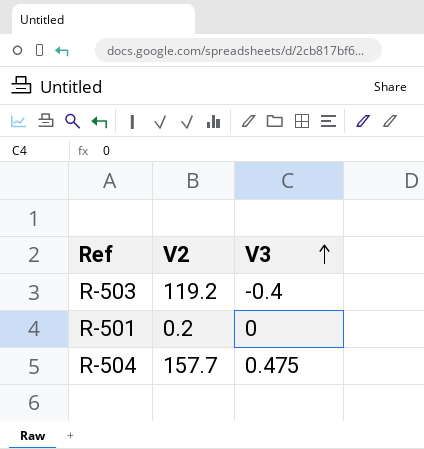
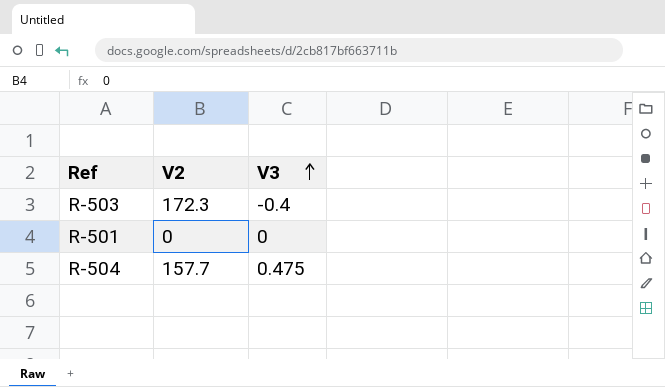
R-503 | V2: 119.2 -> 172.3
R-501 | V2: 0.2 -> 0

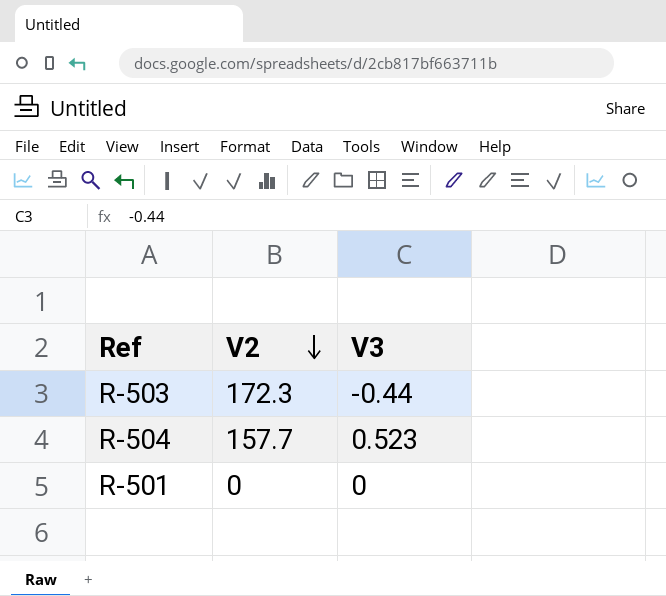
row order: V3 ascending -> V2 descending
R-503 | V3: -0.4 -> -0.44
R-504 | V3: 0.475 -> 0.523

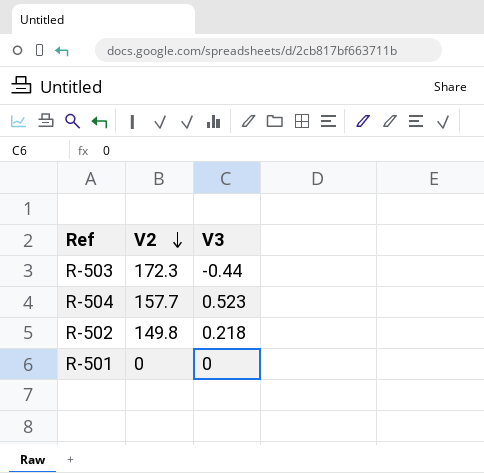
row R-502: none -> 149.8 | 0.218

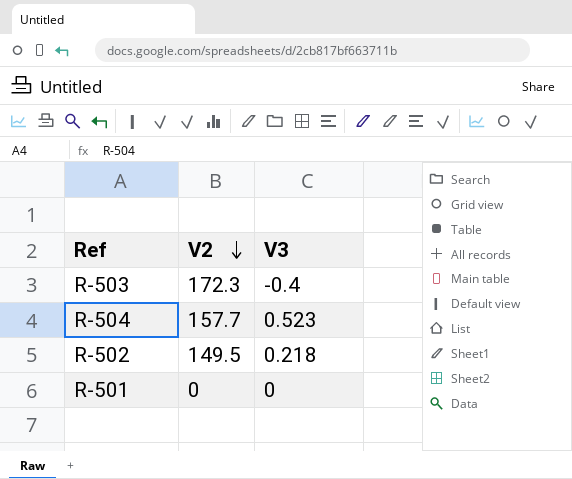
R-503 | V3: -0.44 -> -0.4
R-502 | V2: 149.8 -> 149.5

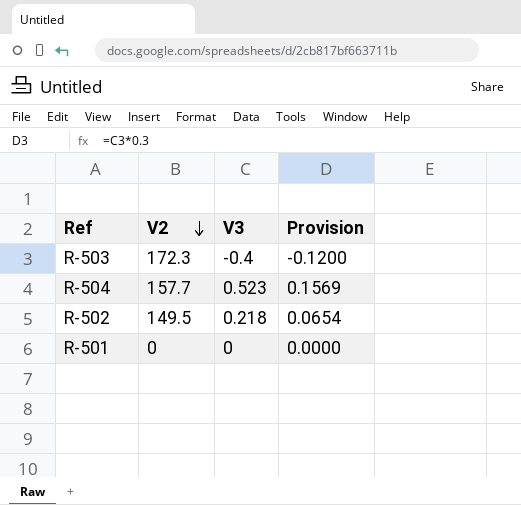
column Provision | formula: none -> [V3] * 0.3

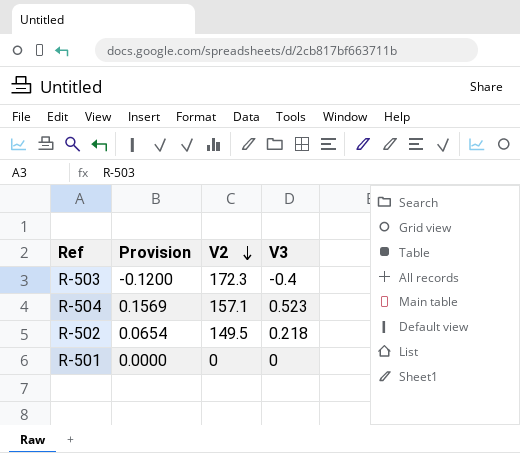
column Provision | position: 4 -> 2
R-504 | V2: 157.7 -> 157.1

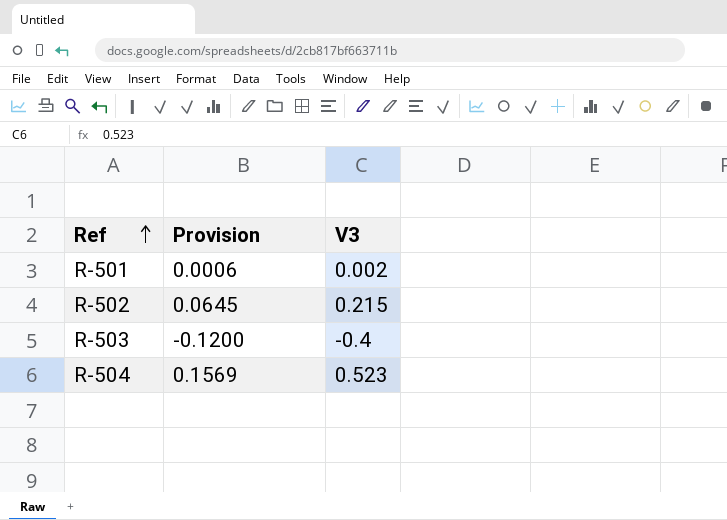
row order: V2 descending -> Ref ascending
column V2 | position: 3 -> none
R-501 | Provision: 0.0000 -> 0.0006
R-501 | V3: 0 -> 0.002
R-502 | Provision: 0.0654 -> 0.0645
R-502 | V3: 0.218 -> 0.215

